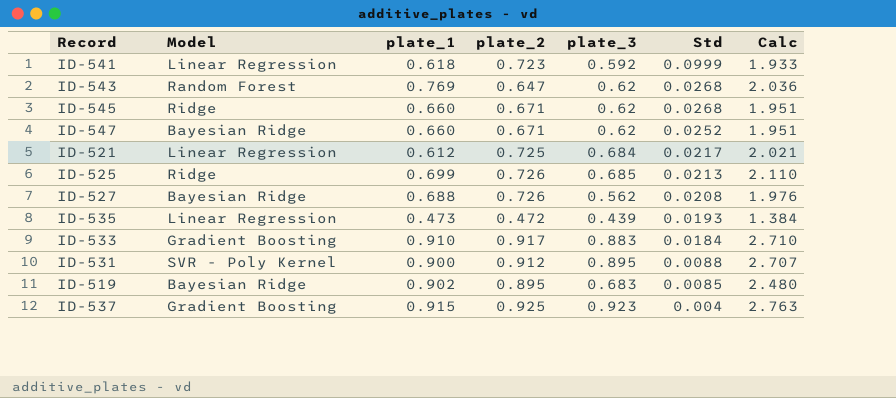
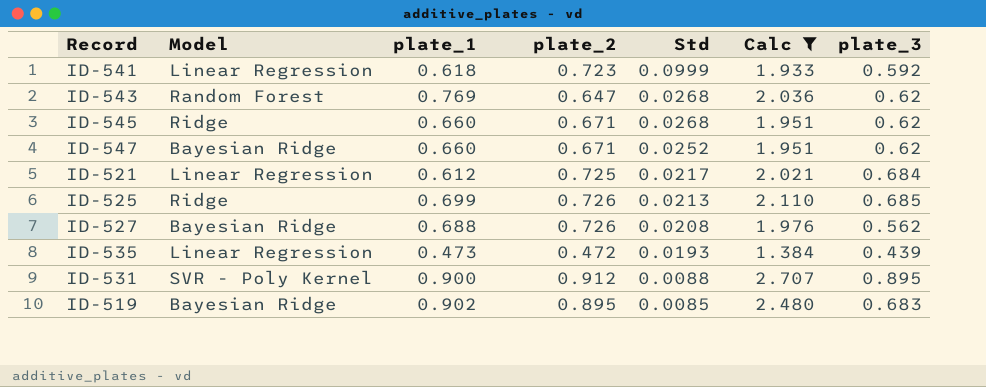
filter: none -> Calc <= 2.707
column plate_3 | position: 5 -> 7

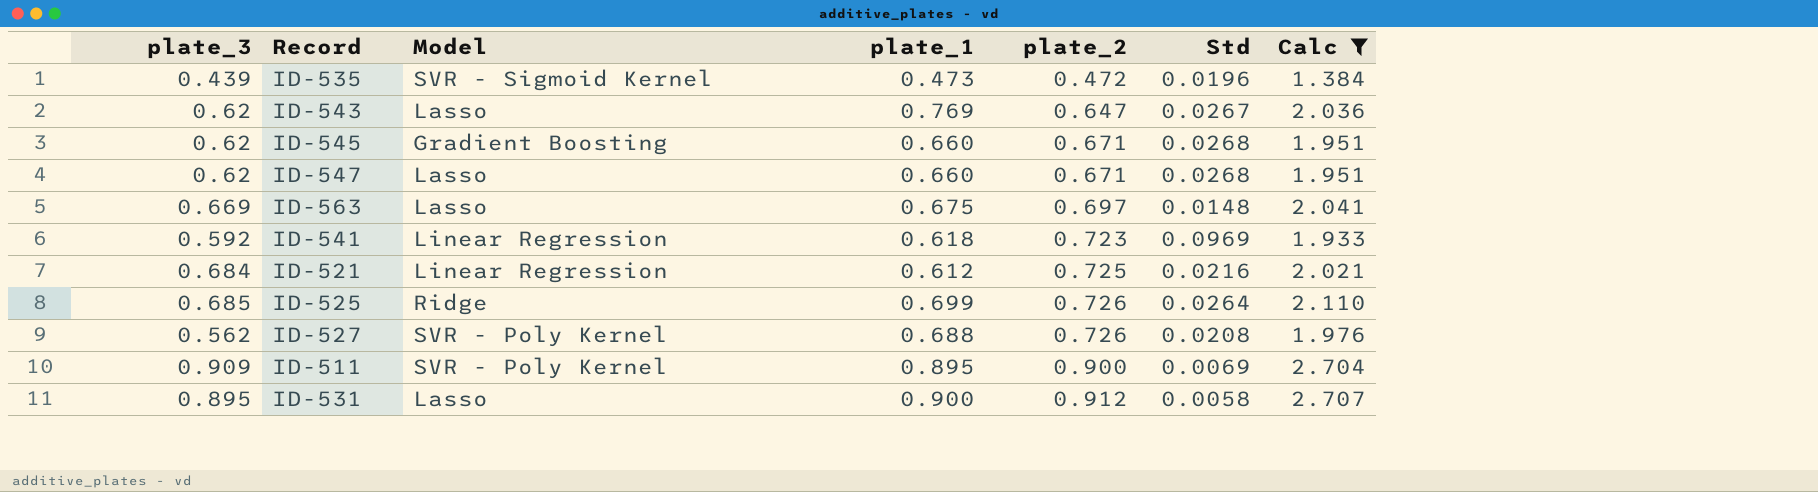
row order: Std descending -> plate_2 ascending
column plate_3 | position: 7 -> 1
row ID-519: Bayesian Ridge | 0.902 | 0.895 | 0.0085 | 2.480 | 0.683 -> none
ID-535 | Model: Linear Regression -> SVR - Sigmoid Kernel
ID-535 | Std: 0.0193 -> 0.0196
ID-543 | Model: Random Forest -> Lasso
ID-543 | Std: 0.0268 -> 0.0267
ID-545 | Model: Ridge -> Gradient Boosting
ID-547 | Model: Bayesian Ridge -> Lasso
ID-547 | Std: 0.0252 -> 0.0268
row ID-563: none -> 0.669 | Lasso | 0.675 | 0.697 | 0.0148 | 2.041
ID-541 | Std: 0.0999 -> 0.0969
ID-521 | Std: 0.0217 -> 0.0216
ID-525 | Std: 0.0213 -> 0.0264
ID-527 | Model: Bayesian Ridge -> SVR - Poly Kernel
row ID-511: none -> 0.909 | SVR - Poly Kernel | 0.895 | 0.900 | 0.0069 | 2.704
ID-531 | Model: SVR - Poly Kernel -> Lasso
ID-531 | Std: 0.0088 -> 0.0058

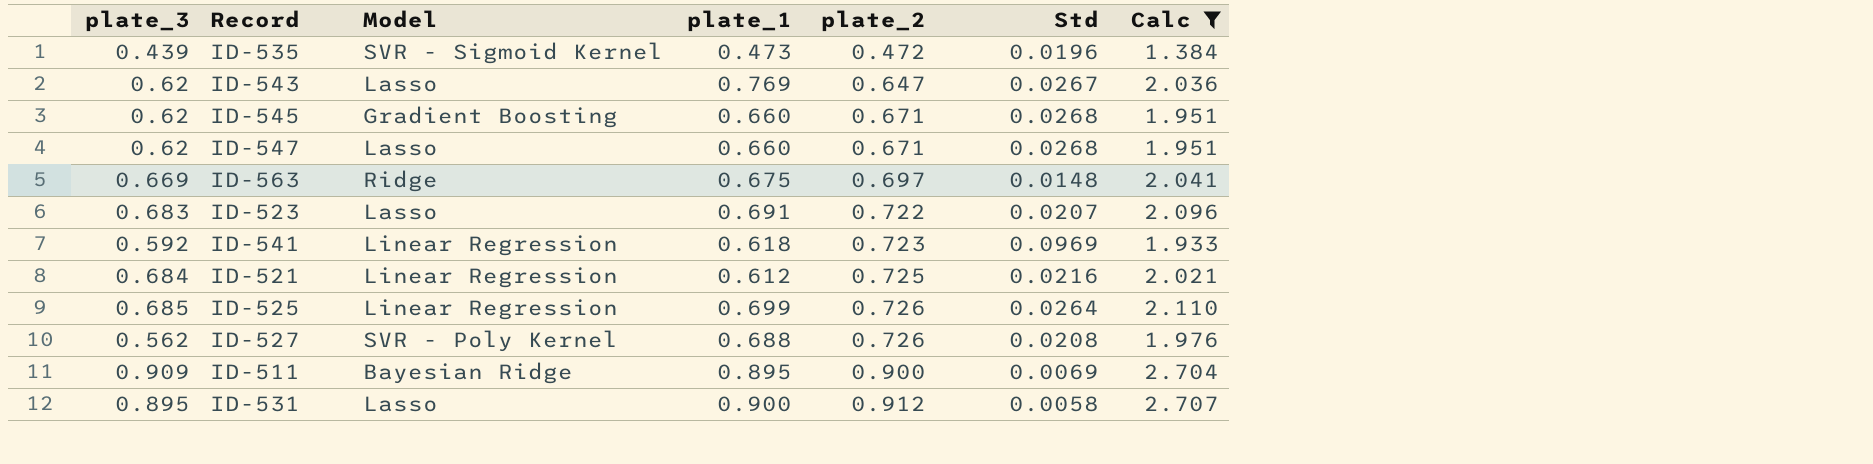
ID-563 | Model: Lasso -> Ridge
row ID-523: none -> 0.683 | Lasso | 0.691 | 0.722 | 0.0207 | 2.096
ID-525 | Model: Ridge -> Linear Regression
ID-511 | Model: SVR - Poly Kernel -> Bayesian Ridge

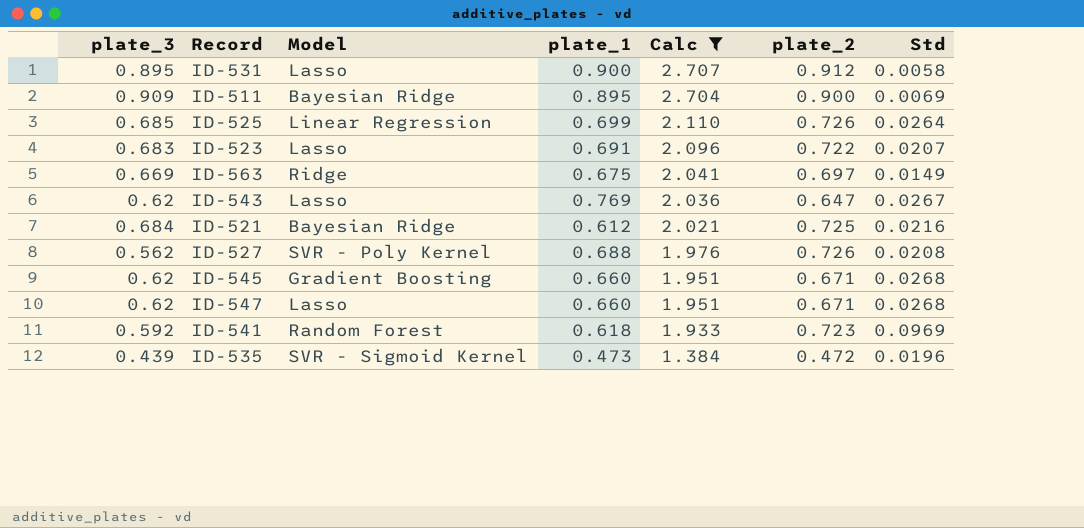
row order: plate_2 ascending -> Calc descending
column Calc | position: 7 -> 5
ID-563 | Std: 0.0148 -> 0.0149
ID-521 | Model: Linear Regression -> Bayesian Ridge
ID-541 | Model: Linear Regression -> Random Forest

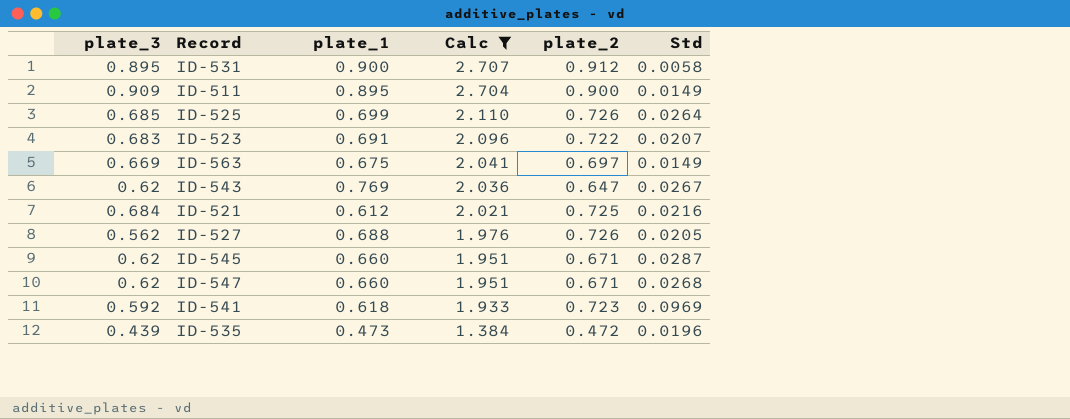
column Model | position: 3 -> none
ID-511 | Std: 0.0069 -> 0.0149
ID-527 | Std: 0.0208 -> 0.0205
ID-545 | Std: 0.0268 -> 0.0287

